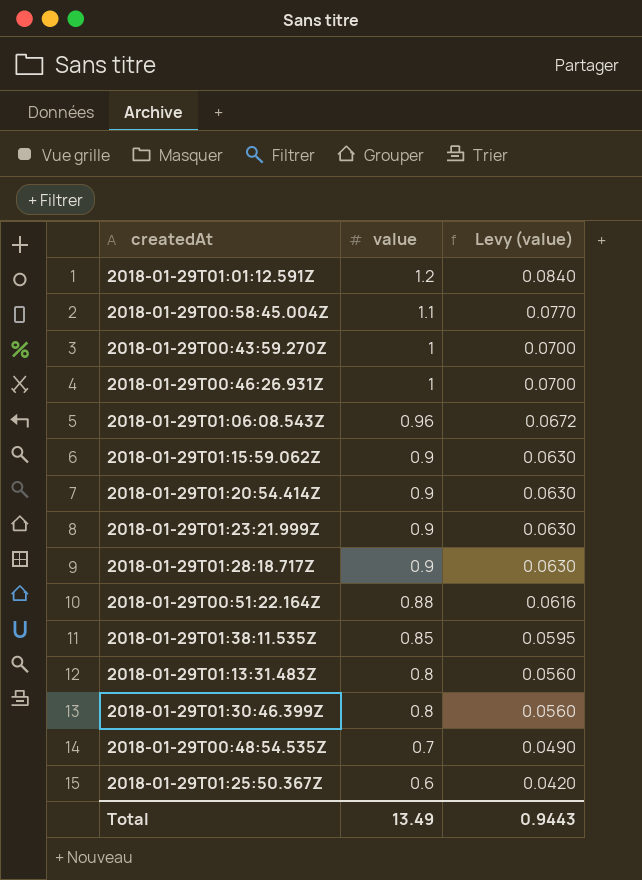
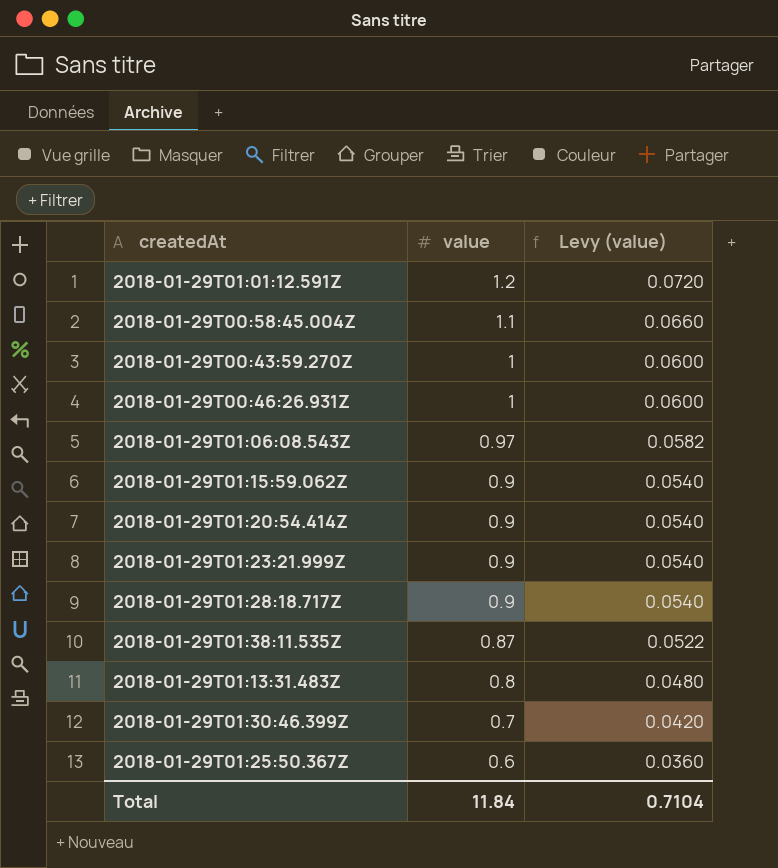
column Levy (value) | formula: [value] * 0.07 -> [value] * 0.06
row 2018-01-29T00:51:22.164Z: 0.88 | 0.0616 -> none
row 2018-01-29T00:48:54.535Z: 0.7 | 0.0490 -> none
2018-01-29T01:06:08.543Z | value: 0.96 -> 0.97
2018-01-29T01:38:11.535Z | value: 0.85 -> 0.87
2018-01-29T01:30:46.399Z | value: 0.8 -> 0.7
Total | value: 13.49 -> 11.84
Total | Levy (value): 0.9443 -> 0.7104

